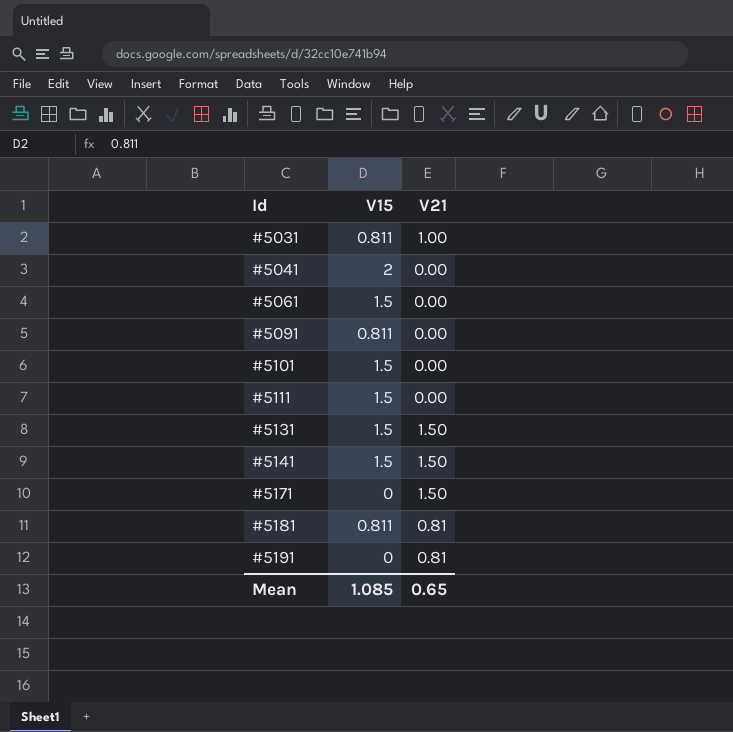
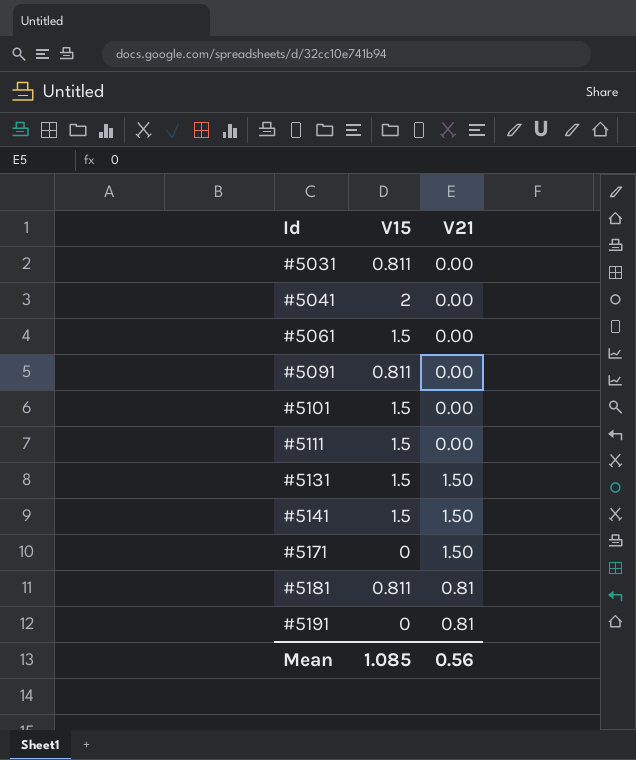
#5031 | V21: 1.00 -> 0.00
Mean | V21: 0.65 -> 0.56

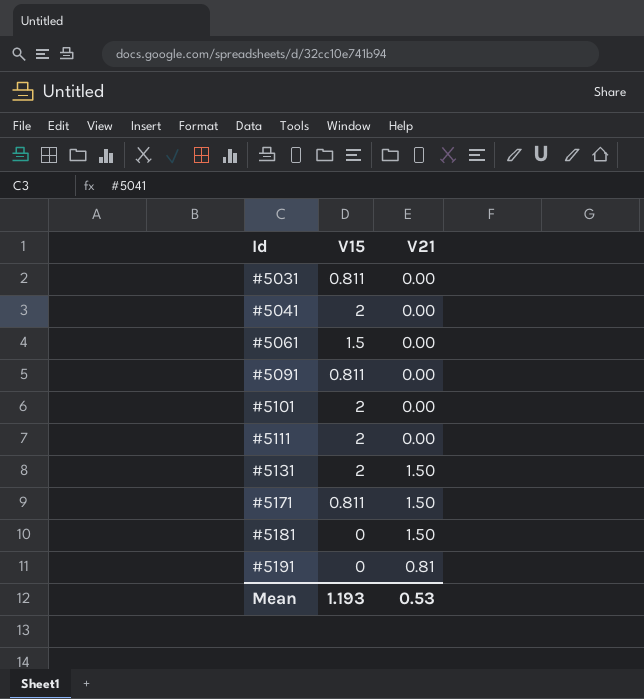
row #5141: 1.5 | 1.50 -> none
#5101 | V15: 1.5 -> 2
#5111 | V15: 1.5 -> 2
#5131 | V15: 1.5 -> 2
#5171 | V15: 0 -> 0.811
#5181 | V15: 0.811 -> 0
#5181 | V21: 0.81 -> 1.50
Mean | V15: 1.085 -> 1.193
Mean | V21: 0.56 -> 0.53

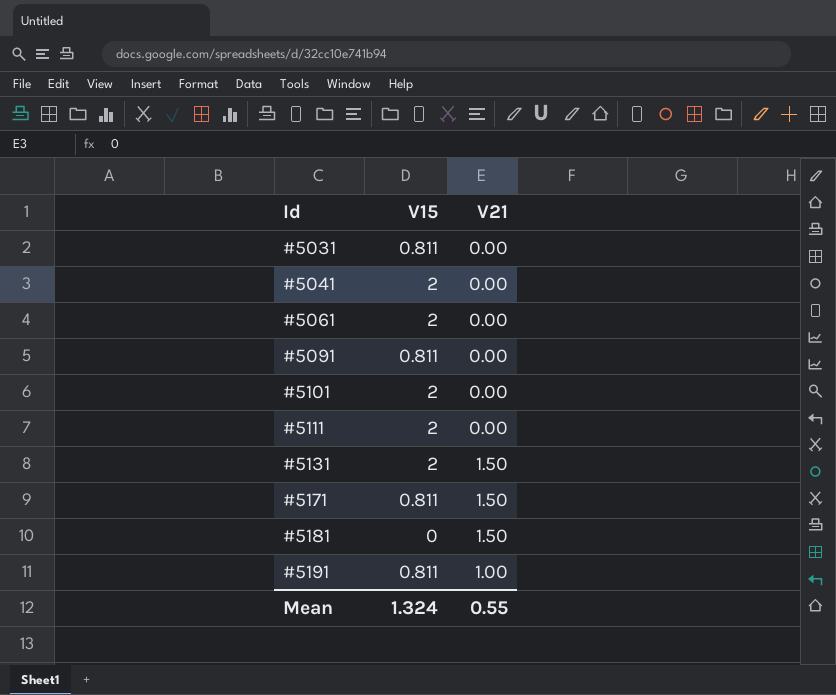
#5061 | V15: 1.5 -> 2
#5191 | V15: 0 -> 0.811
#5191 | V21: 0.81 -> 1.00
Mean | V15: 1.193 -> 1.324
Mean | V21: 0.53 -> 0.55

